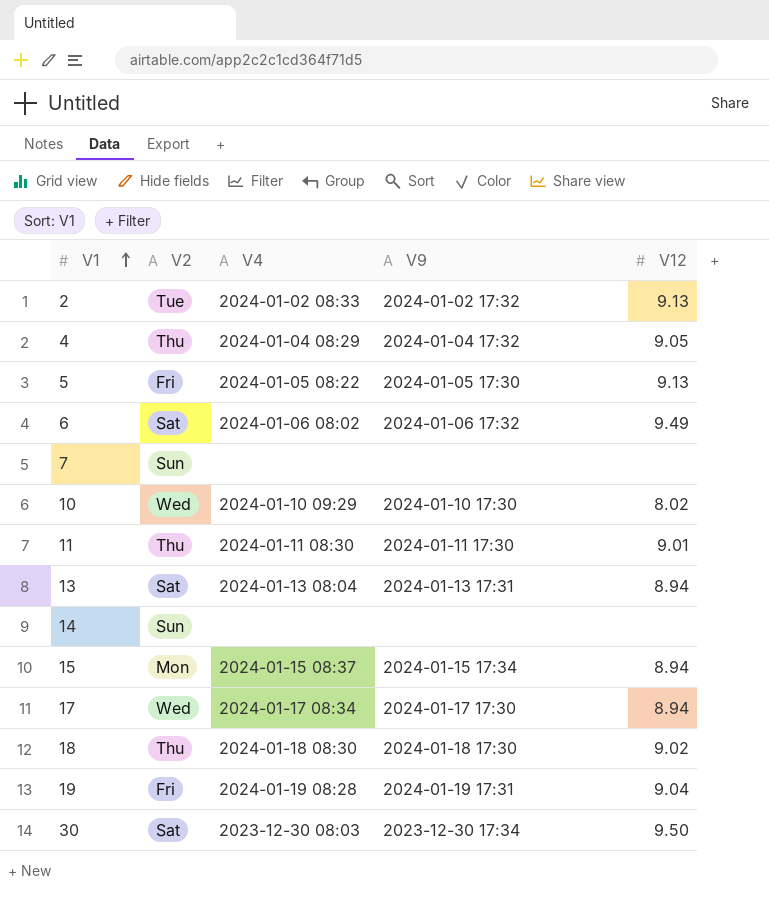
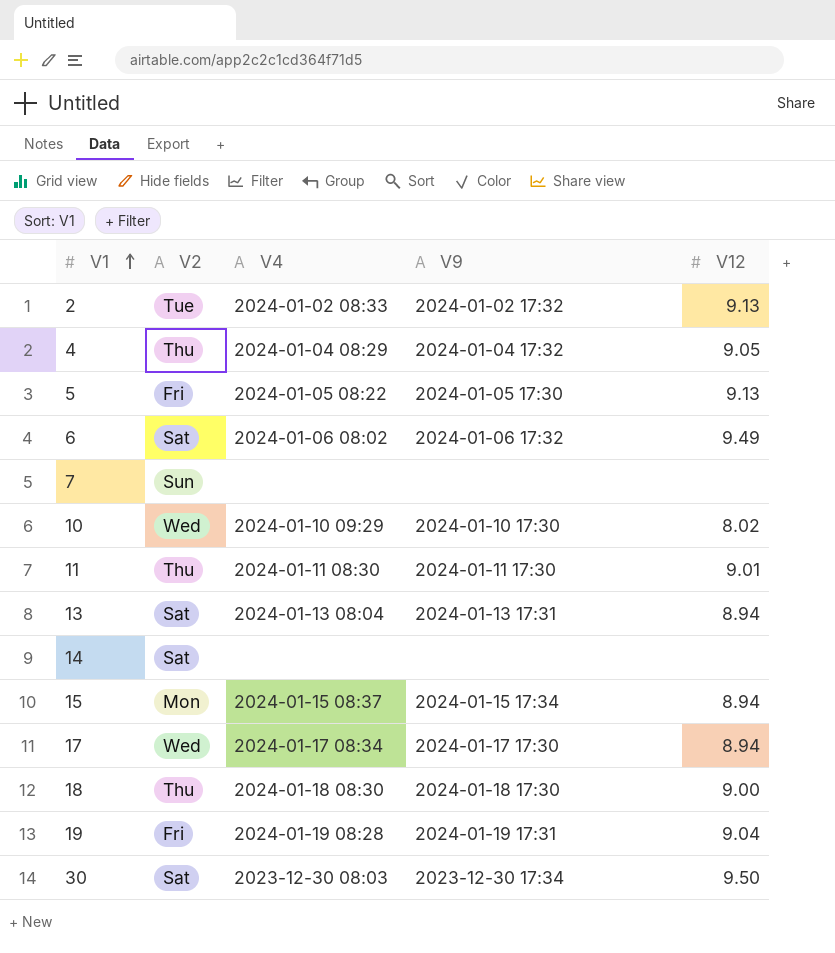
14 | V2: Sun -> Sat
18 | V12: 9.02 -> 9.00

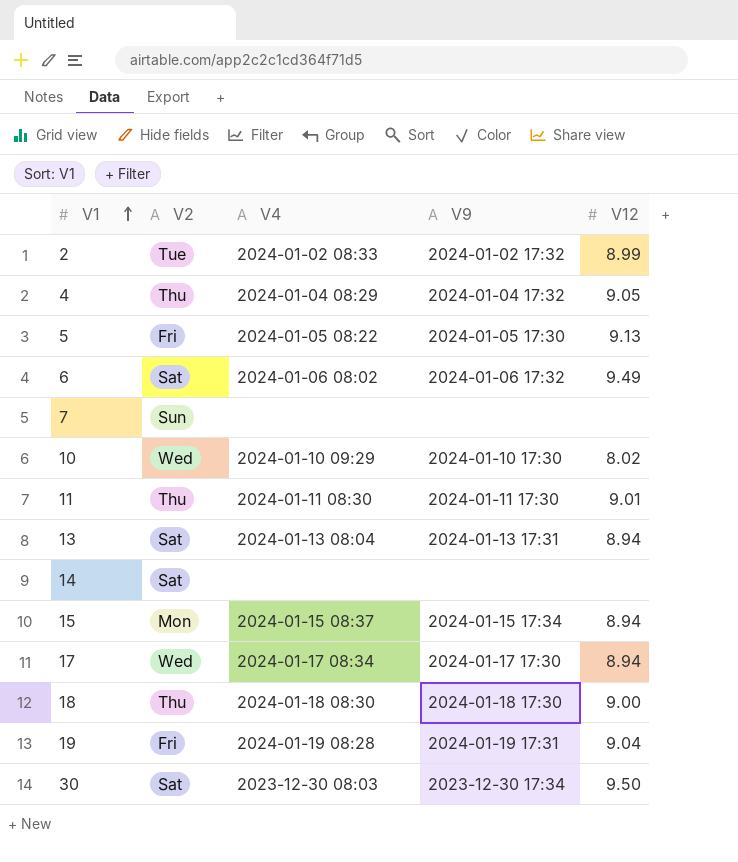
2 | V12: 9.13 -> 8.99

